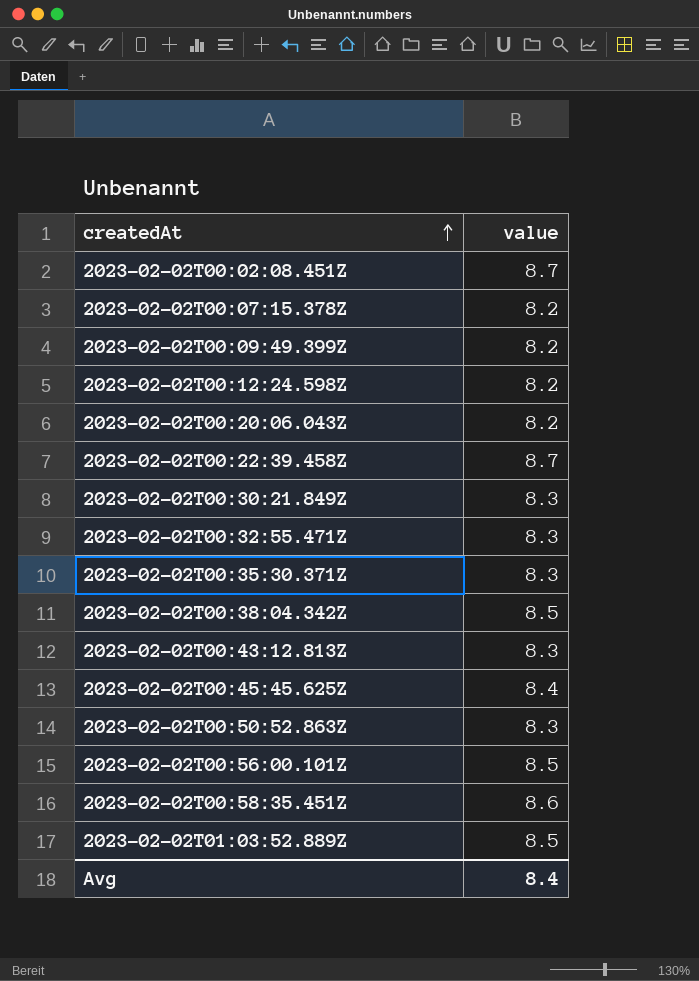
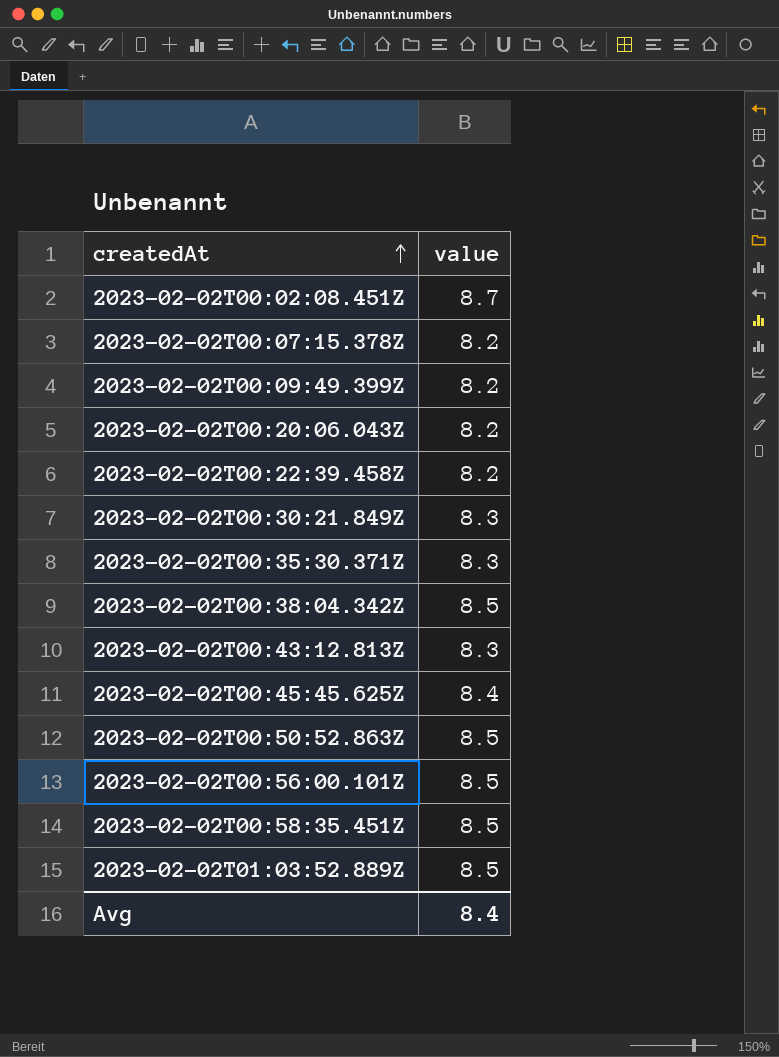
row 2023-02-02T00:12:24.598Z: 8.2 -> none
row 2023-02-02T00:32:55.471Z: 8.3 -> none
2023-02-02T00:22:39.458Z | value: 8.7 -> 8.2
2023-02-02T00:50:52.863Z | value: 8.3 -> 8.5
2023-02-02T00:58:35.451Z | value: 8.6 -> 8.5

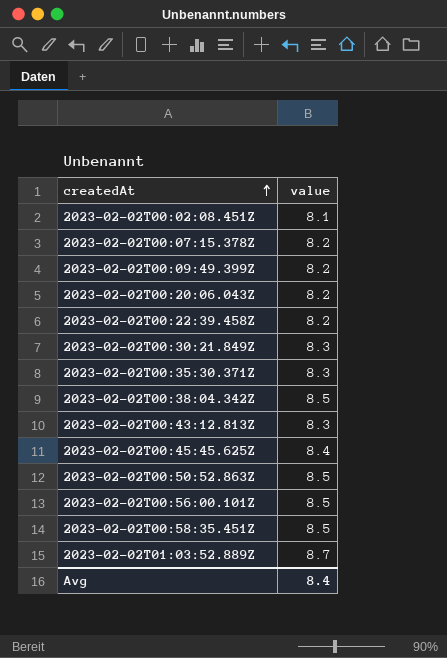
2023-02-02T00:02:08.451Z | value: 8.7 -> 8.1
2023-02-02T01:03:52.889Z | value: 8.5 -> 8.7

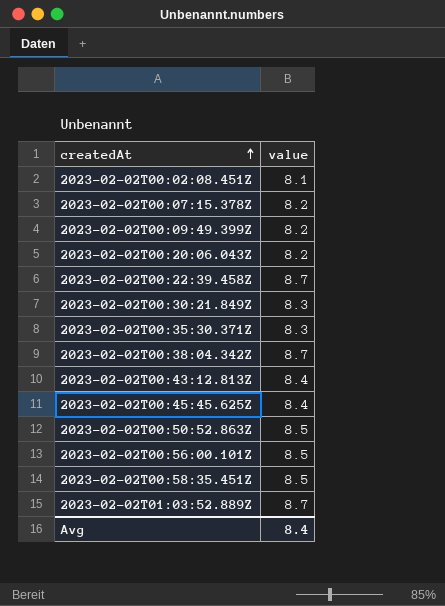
2023-02-02T00:22:39.458Z | value: 8.2 -> 8.7
2023-02-02T00:38:04.342Z | value: 8.5 -> 8.7
2023-02-02T00:43:12.813Z | value: 8.3 -> 8.4

